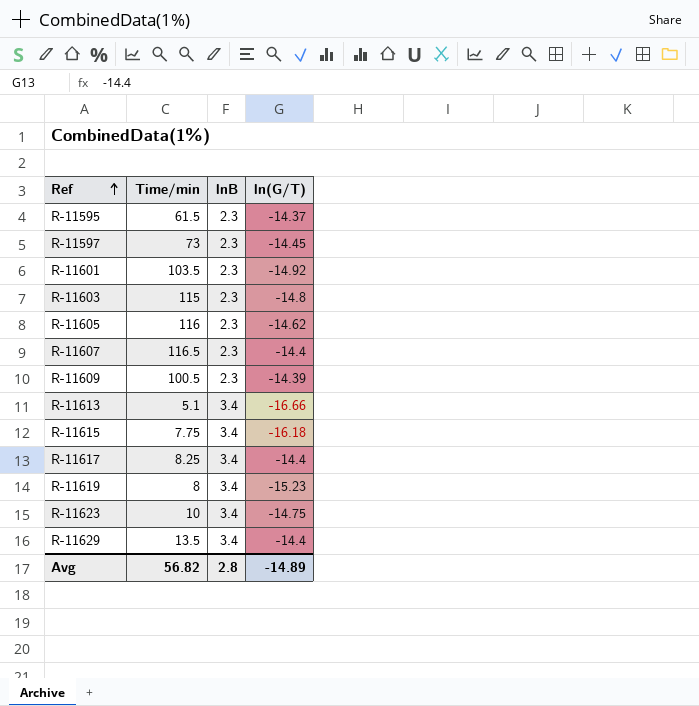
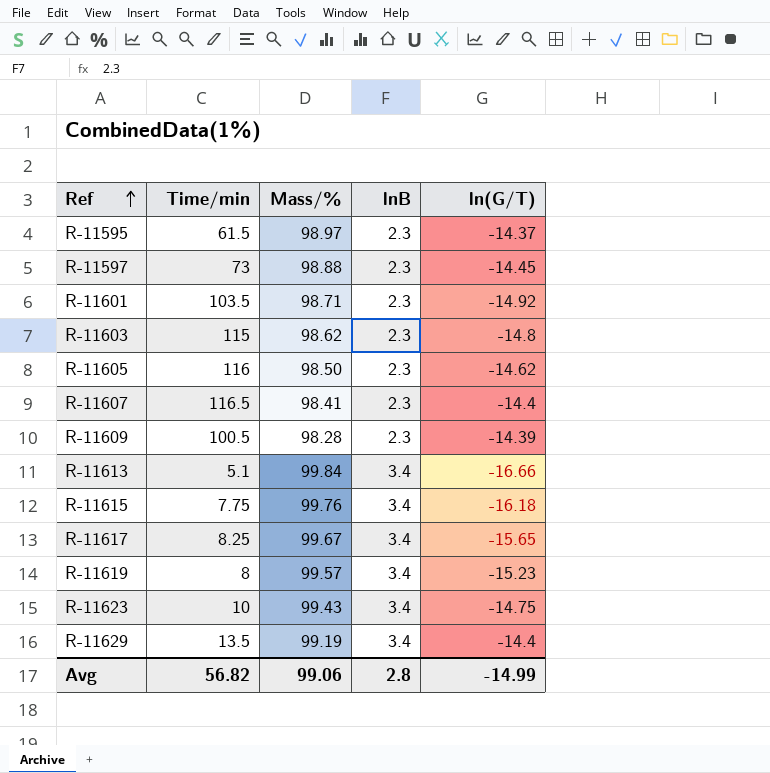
column Mass/% | position: none -> 3
R-11617 | ln(G/T): -14.4 -> -15.65
Avg | ln(G/T): -14.89 -> -14.99

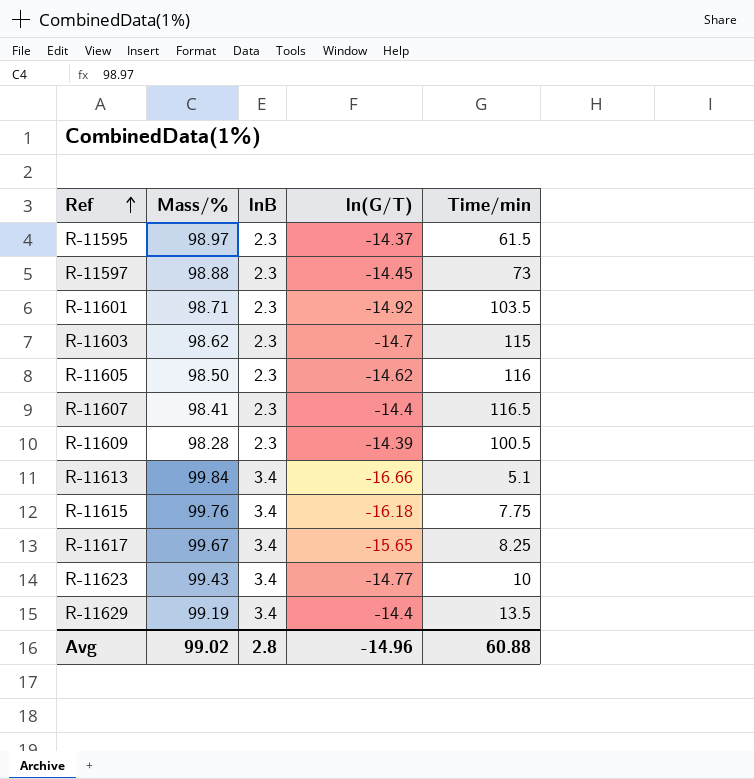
column Time/min | position: 2 -> 5
row R-11619: 8 | 99.57 | 3.4 | -15.23 -> none
R-11603 | ln(G/T): -14.8 -> -14.7
R-11623 | ln(G/T): -14.75 -> -14.77
Avg | Mass/%: 99.06 -> 99.02
Avg | ln(G/T): -14.99 -> -14.96
Avg | Time/min: 56.82 -> 60.88

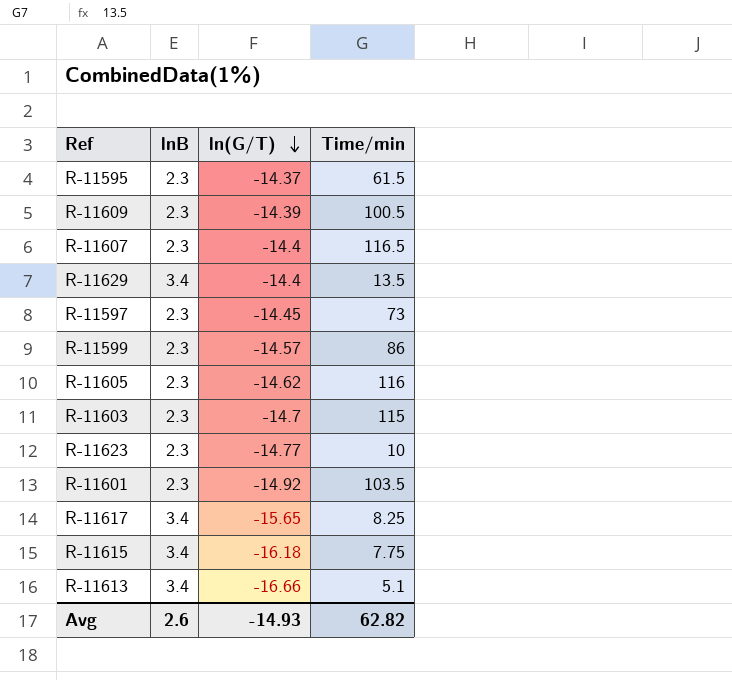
row order: Ref ascending -> ln(G/T) descending
column Mass/% | position: 2 -> none
row R-11599: none -> 2.3 | -14.57 | 86
R-11623 | lnB: 3.4 -> 2.3
Avg | lnB: 2.8 -> 2.6
Avg | ln(G/T): -14.96 -> -14.93
Avg | Time/min: 60.88 -> 62.82

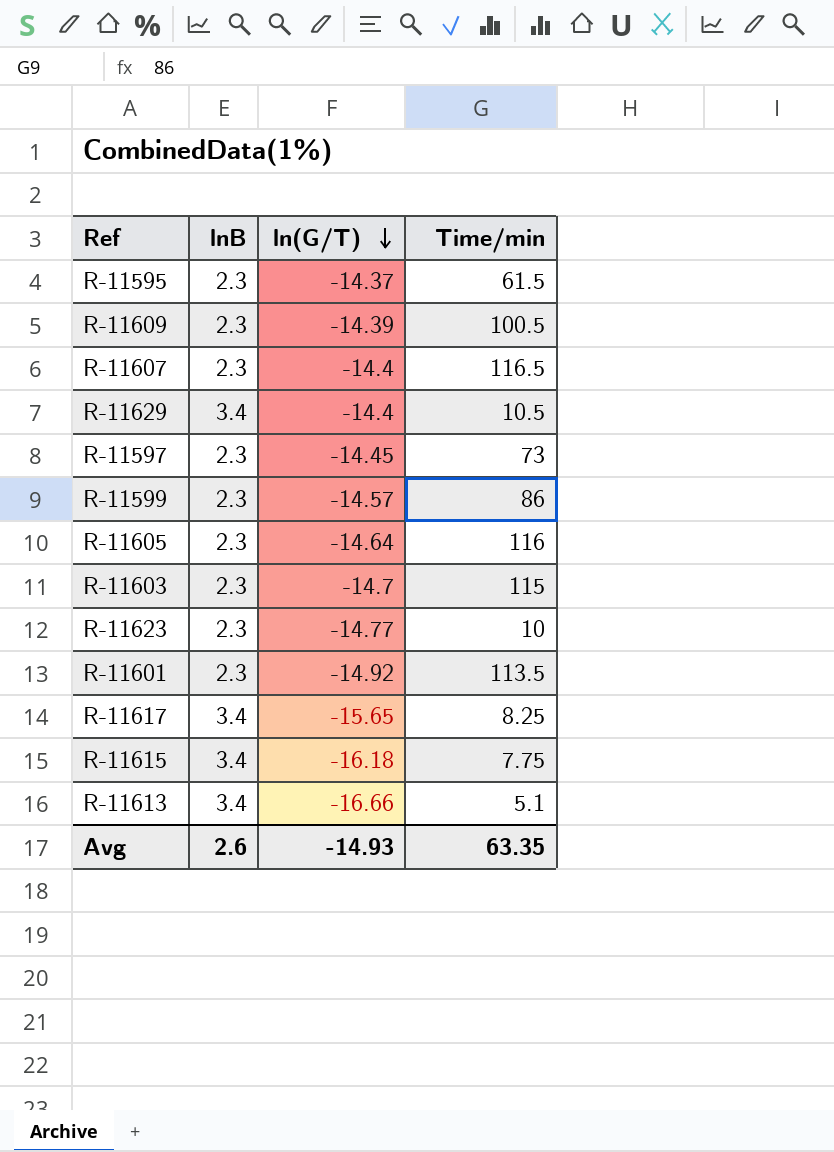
R-11629 | Time/min: 13.5 -> 10.5
R-11605 | ln(G/T): -14.62 -> -14.64
R-11601 | Time/min: 103.5 -> 113.5
Avg | Time/min: 62.82 -> 63.35

